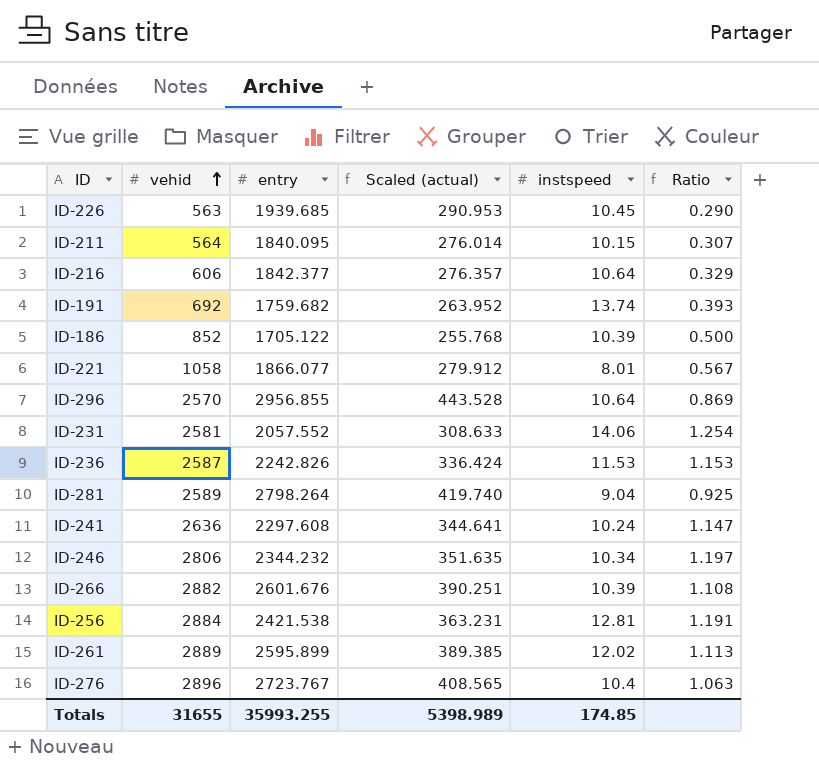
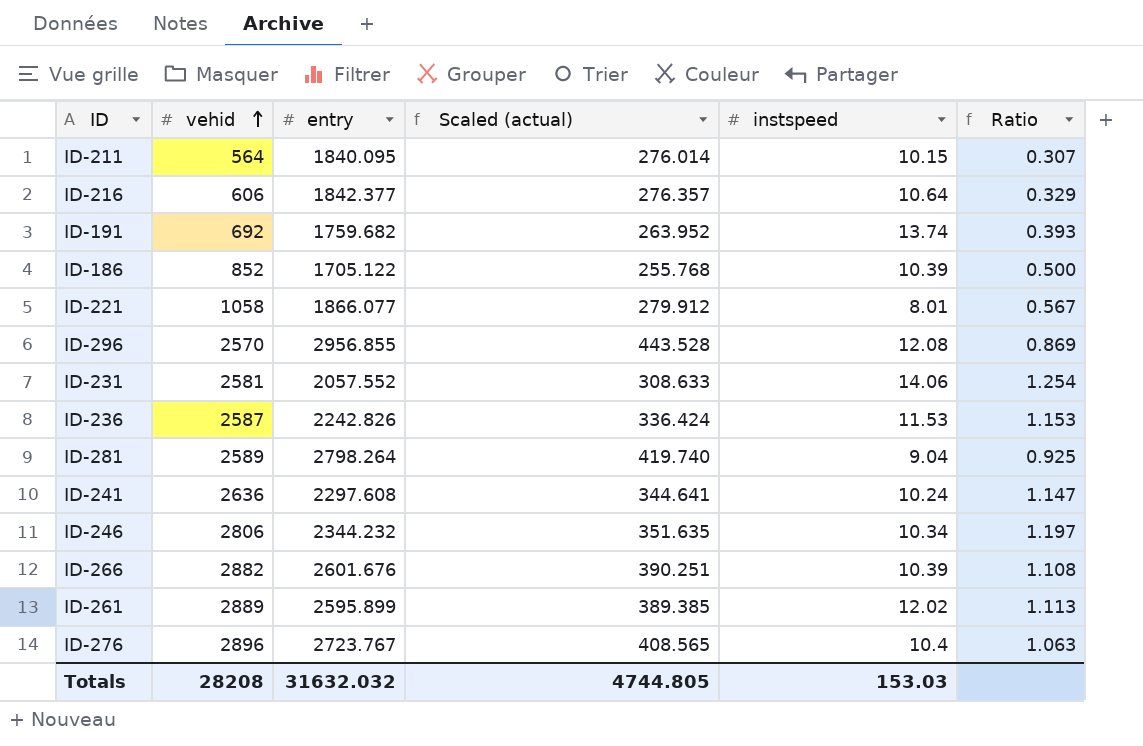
row ID-226: 563 | 1939.685 | 290.953 | 10.45 | 0.290 -> none
row ID-256: 2884 | 2421.538 | 363.231 | 12.81 | 1.191 -> none
ID-296 | instspeed: 10.64 -> 12.08
Totals | vehid: 31655 -> 28208
Totals | entry: 35993.255 -> 31632.032
Totals | Scaled (actual): 5398.989 -> 4744.805
Totals | instspeed: 174.85 -> 153.03

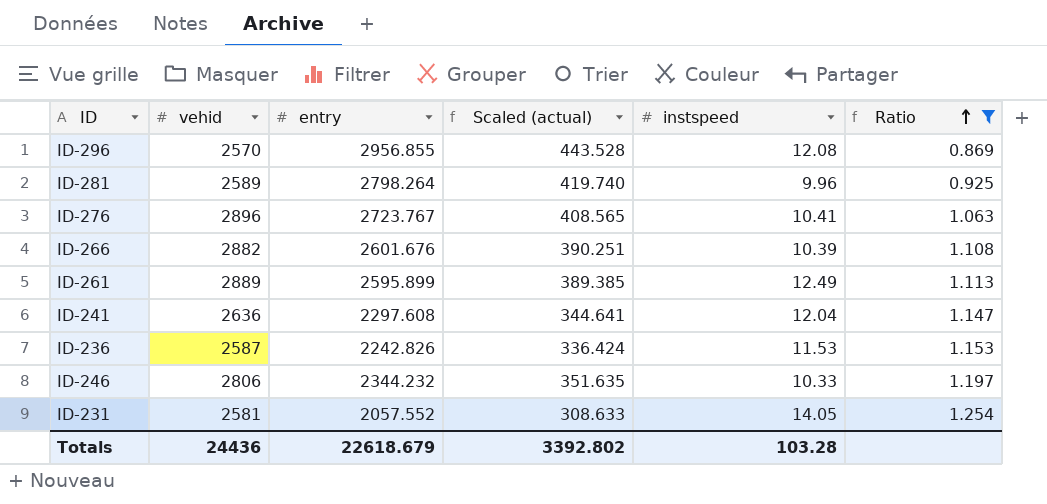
filter: none -> Ratio >= 0.869
row order: vehid ascending -> Ratio ascending
ID-281 | instspeed: 9.04 -> 9.96
ID-276 | instspeed: 10.4 -> 10.41
ID-261 | instspeed: 12.02 -> 12.49
ID-241 | instspeed: 10.24 -> 12.04
ID-246 | instspeed: 10.34 -> 10.33
ID-231 | instspeed: 14.06 -> 14.05
Totals | vehid: 28208 -> 24436
Totals | entry: 31632.032 -> 22618.679
Totals | Scaled (actual): 4744.805 -> 3392.802
Totals | instspeed: 153.03 -> 103.28

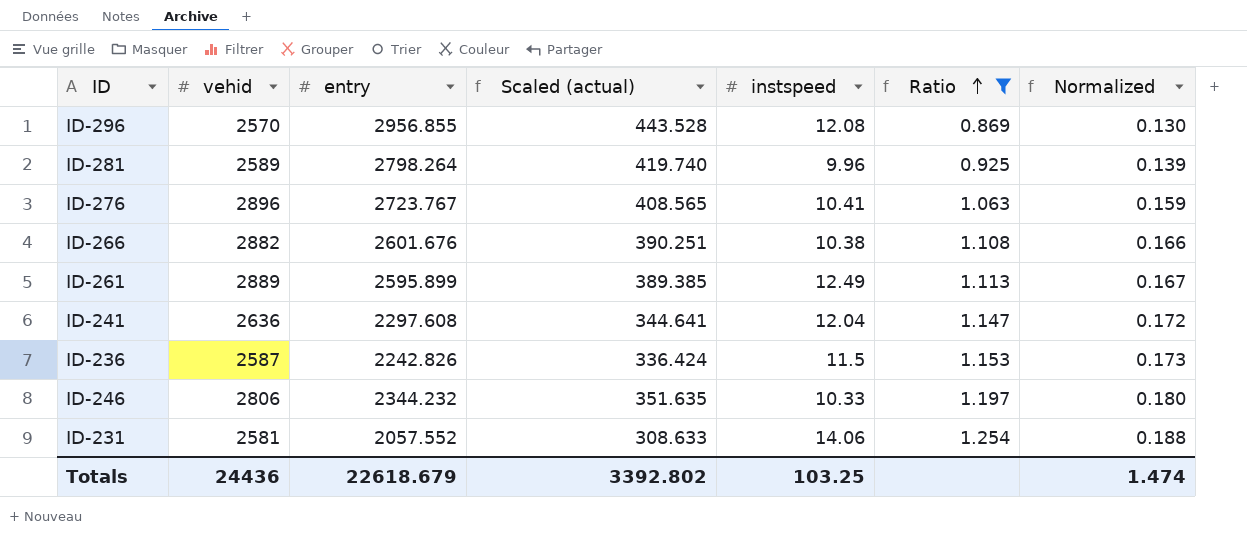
column Normalized | formula: none -> [Ratio] * 0.15
ID-266 | instspeed: 10.39 -> 10.38
ID-236 | instspeed: 11.53 -> 11.5
ID-231 | instspeed: 14.05 -> 14.06
Totals | instspeed: 103.28 -> 103.25

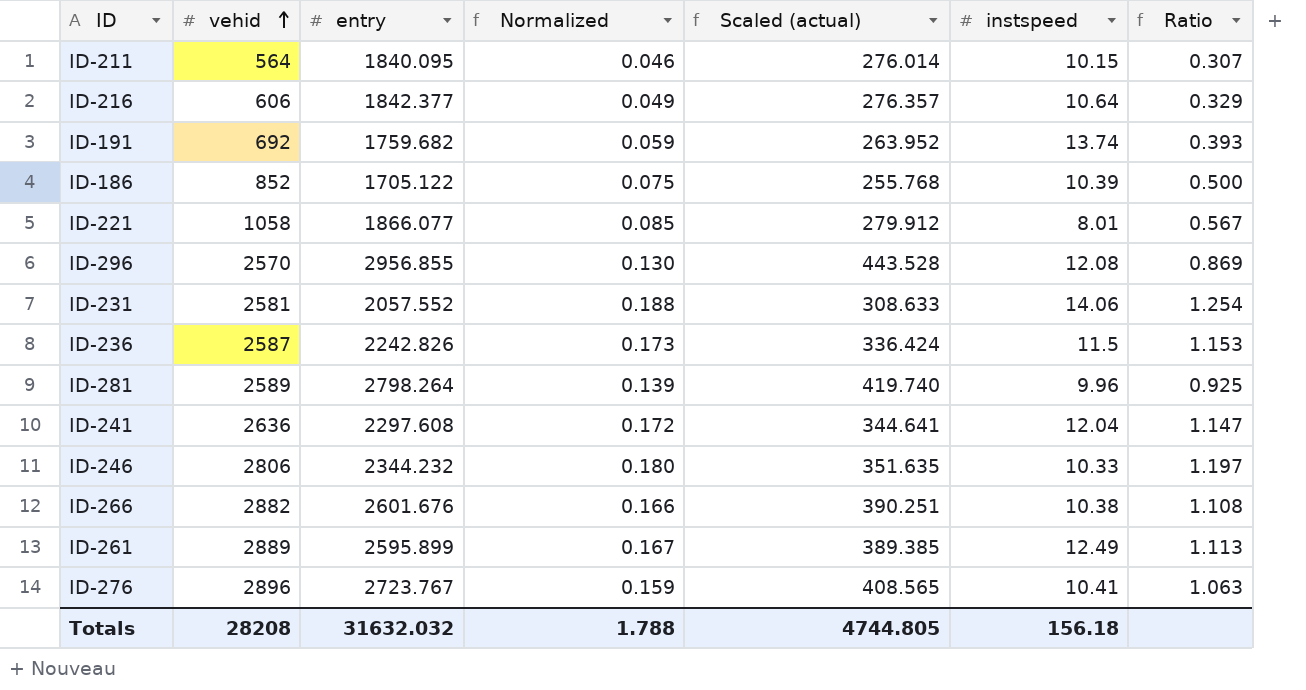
filter: Ratio >= 0.869 -> none
row order: Ratio ascending -> vehid ascending
column Normalized | position: 7 -> 4
Totals | vehid: 24436 -> 28208
Totals | entry: 22618.679 -> 31632.032
Totals | Normalized: 1.474 -> 1.788
Totals | Scaled (actual): 3392.802 -> 4744.805
Totals | instspeed: 103.25 -> 156.18

